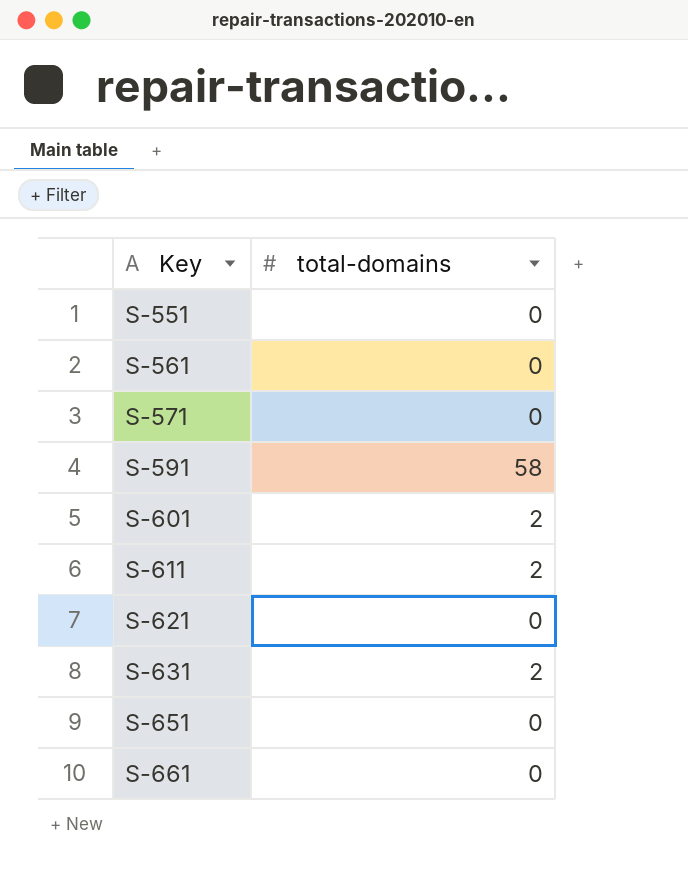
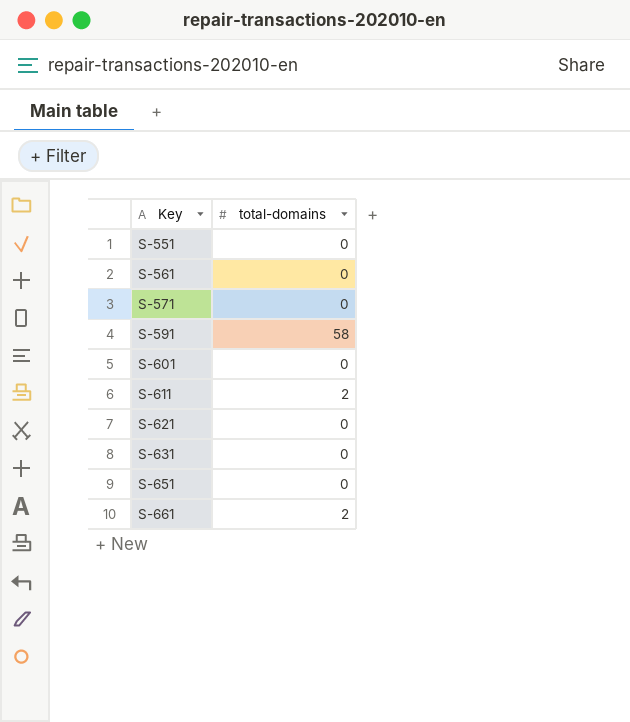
S-601 | total-domains: 2 -> 0
S-631 | total-domains: 2 -> 0
S-661 | total-domains: 0 -> 2

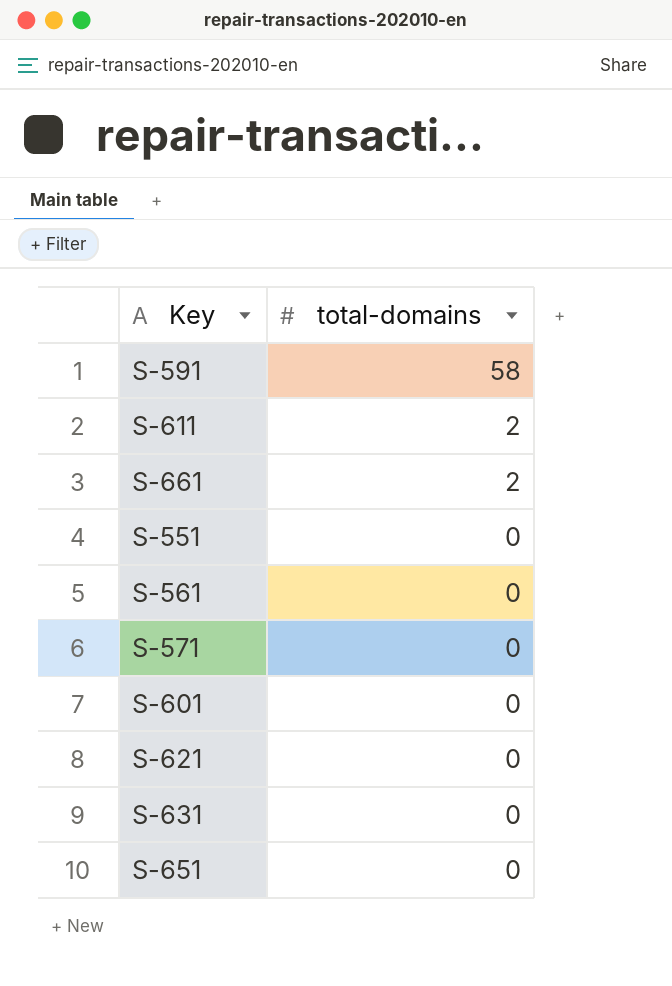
row order: Key ascending -> total-domains descending

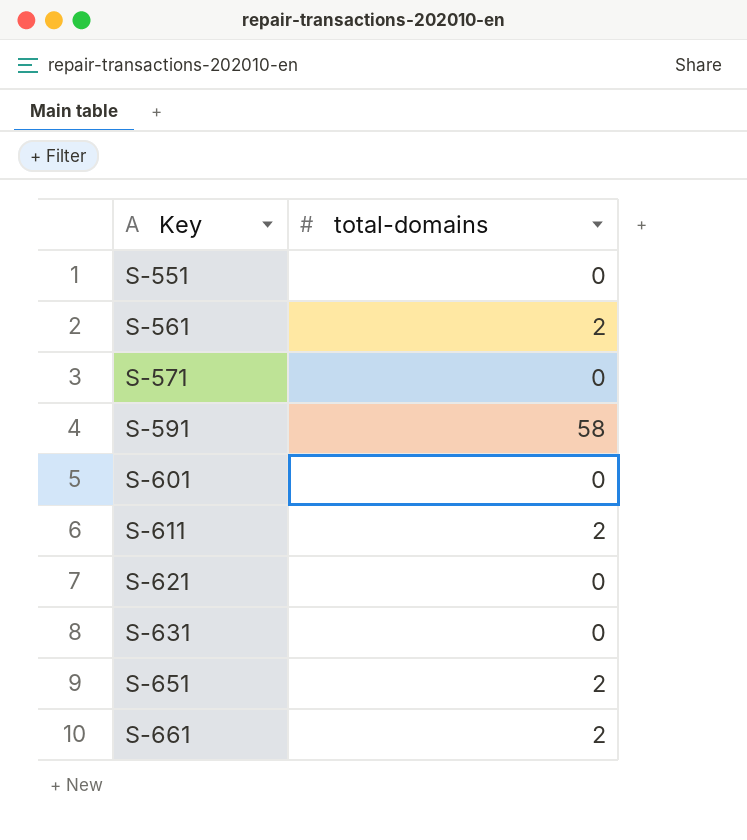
row order: total-domains descending -> Key ascending
S-561 | total-domains: 0 -> 2
S-651 | total-domains: 0 -> 2

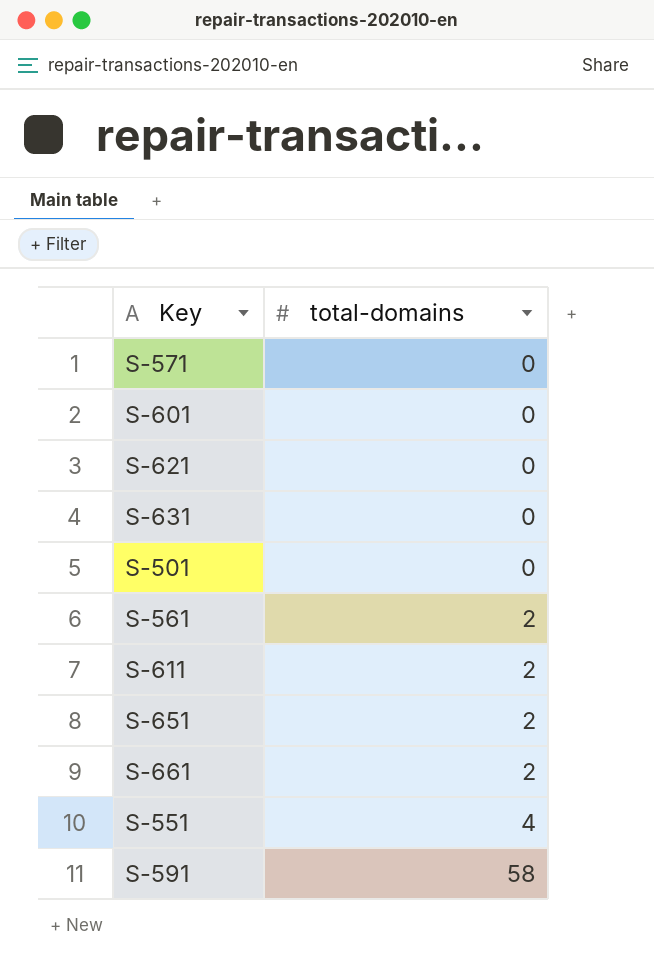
row order: Key ascending -> total-domains ascending
row S-501: none -> 0
S-551 | total-domains: 0 -> 4

